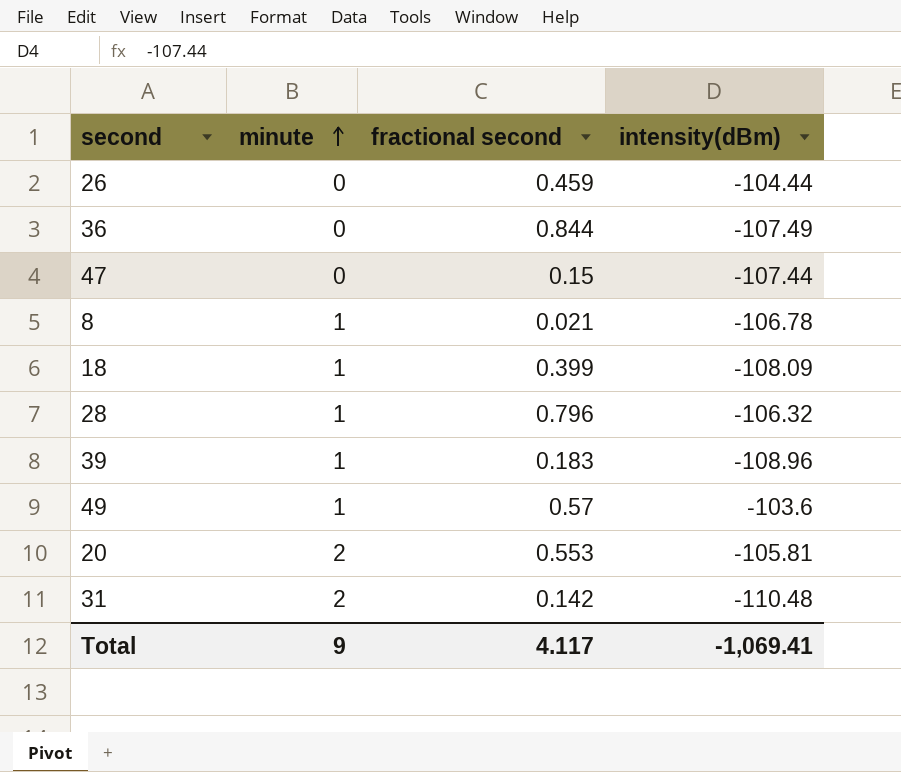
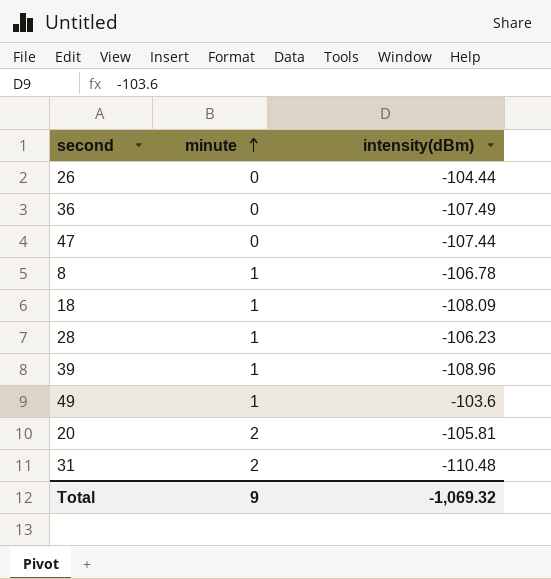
column fractional second | position: 3 -> none
28 | intensity(dBm): -106.32 -> -106.23
Total | intensity(dBm): -1,069.41 -> -1,069.32

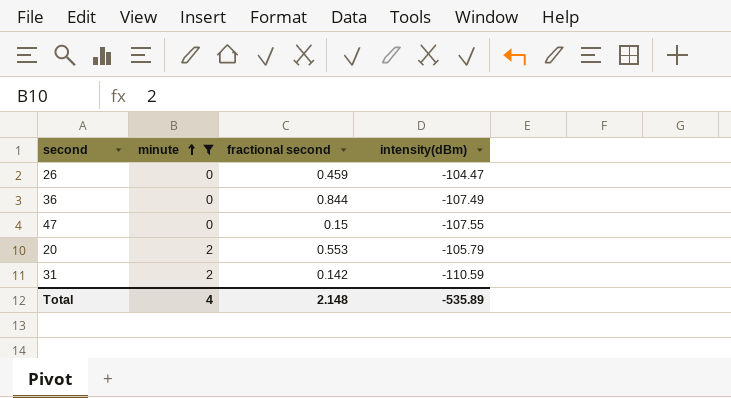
filter: none -> minute != 1
column fractional second | position: none -> 3
26 | intensity(dBm): -104.44 -> -104.47
47 | intensity(dBm): -107.44 -> -107.55
20 | intensity(dBm): -105.81 -> -105.79
31 | intensity(dBm): -110.48 -> -110.59
Total | minute: 9 -> 4
Total | intensity(dBm): -1,069.32 -> -535.89

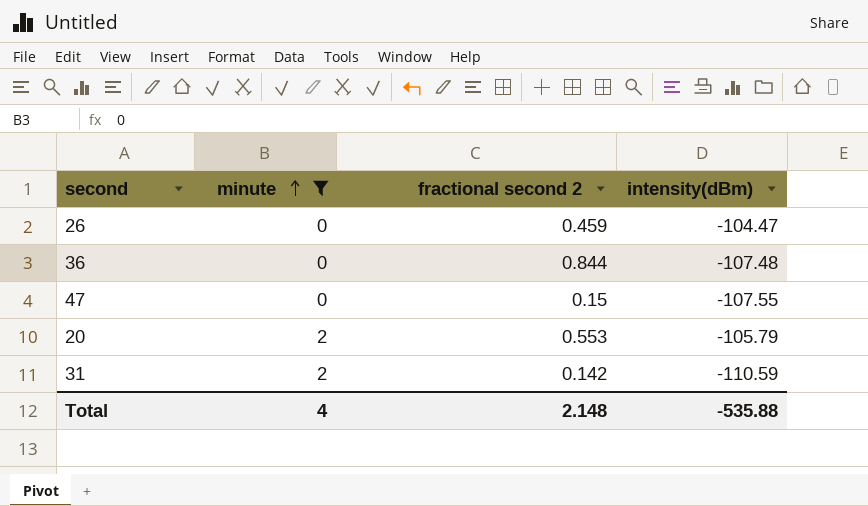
column name: fractional second -> fractional second 2
36 | intensity(dBm): -107.49 -> -107.48
Total | intensity(dBm): -535.89 -> -535.88

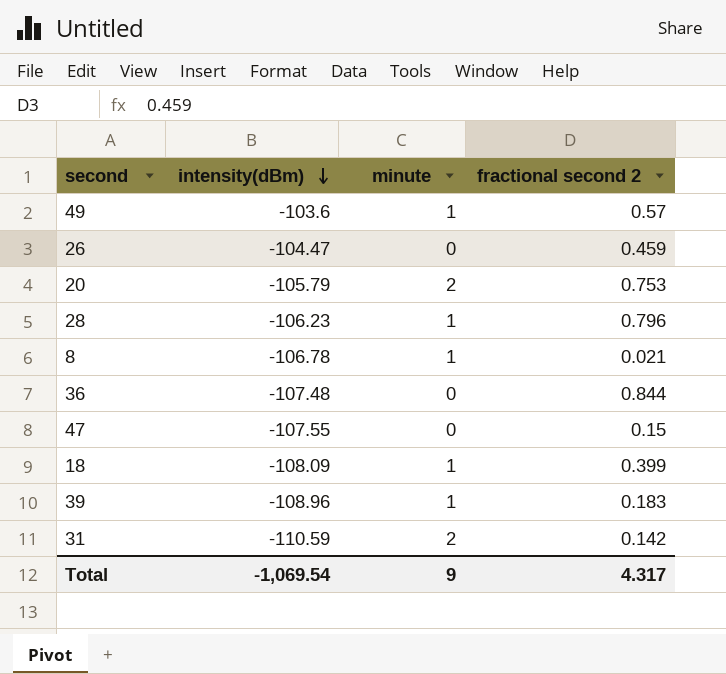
filter: minute != 1 -> none
row order: minute ascending -> intensity(dBm) descending
column intensity(dBm) | position: 4 -> 2
20 | fractional second 2: 0.553 -> 0.753
Total | intensity(dBm): -535.88 -> -1,069.54
Total | minute: 4 -> 9
Total | fractional second 2: 2.148 -> 4.317

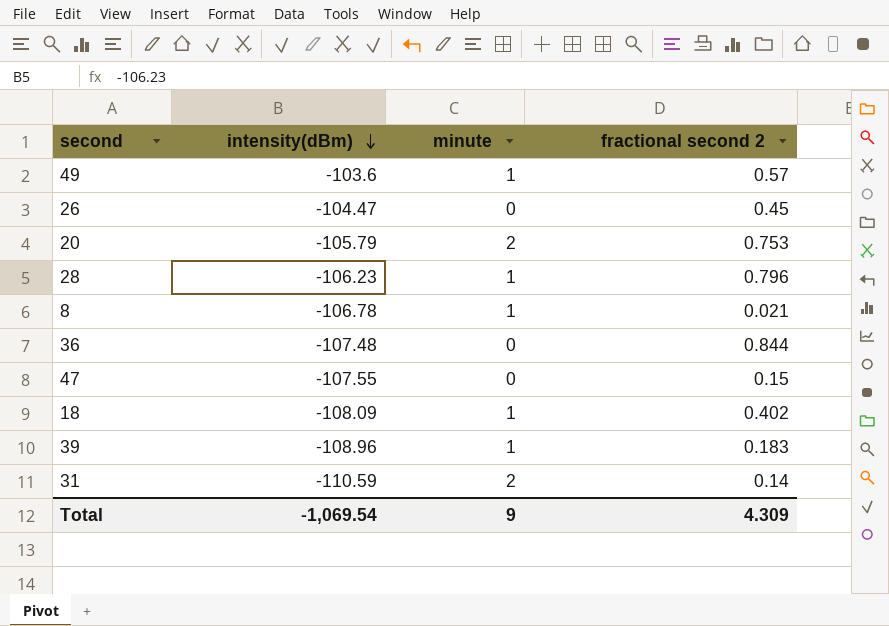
26 | fractional second 2: 0.459 -> 0.45
18 | fractional second 2: 0.399 -> 0.402
31 | fractional second 2: 0.142 -> 0.14
Total | fractional second 2: 4.317 -> 4.309

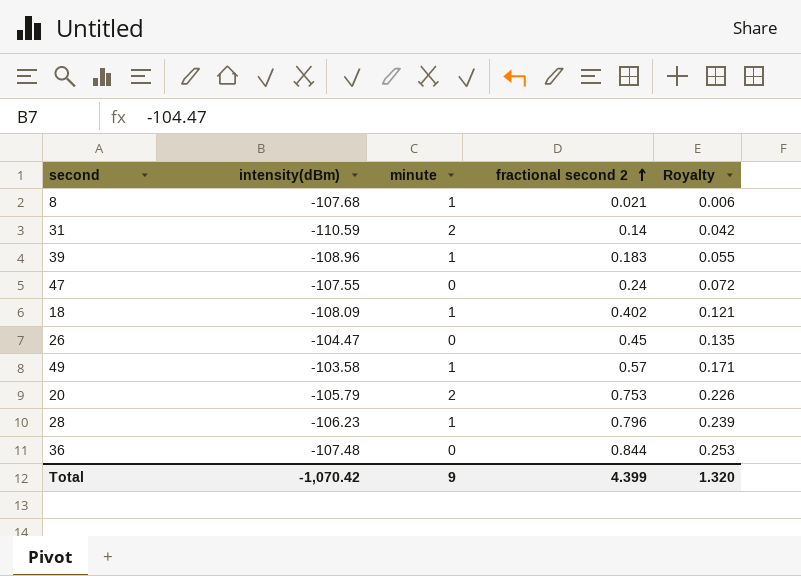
row order: intensity(dBm) descending -> fractional second 2 ascending
column Royalty | formula: none -> [fractional second 2] * 0.3
8 | intensity(dBm): -106.78 -> -107.68
47 | fractional second 2: 0.15 -> 0.24
49 | intensity(dBm): -103.6 -> -103.58
Total | intensity(dBm): -1,069.54 -> -1,070.42
Total | fractional second 2: 4.309 -> 4.399

